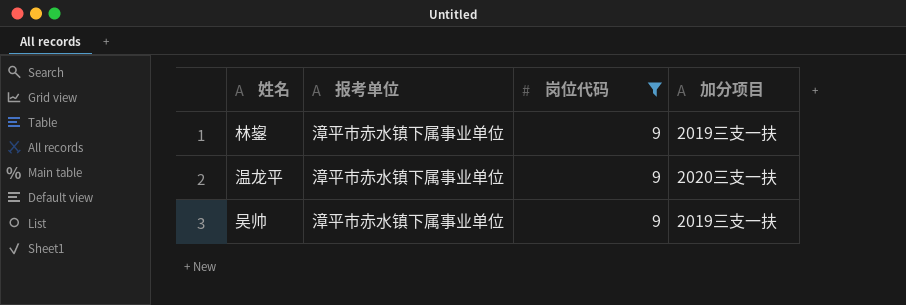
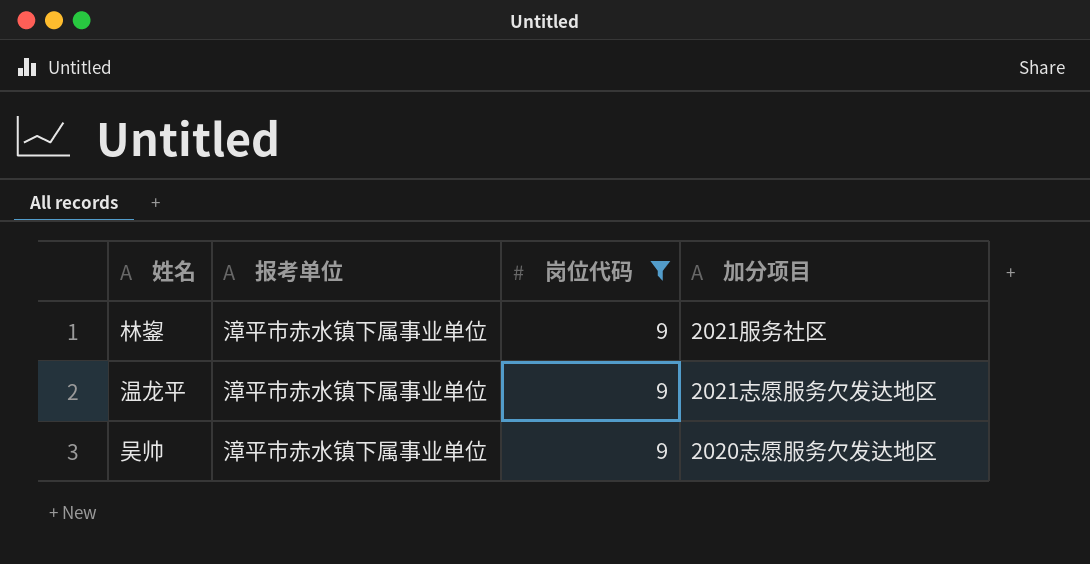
林鋆 | 加分项目: 2019三支一扶 -> 2021服务社区
温龙平 | 加分项目: 2020三支一扶 -> 2021志愿服务欠发达地区
吴帅 | 加分项目: 2019三支一扶 -> 2020志愿服务欠发达地区

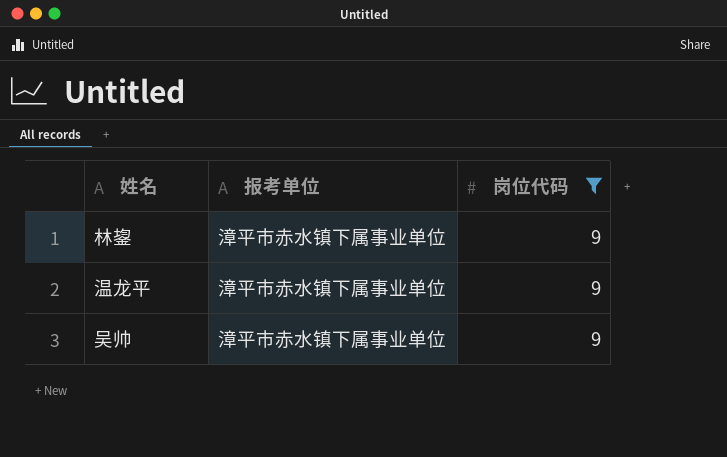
column 加分项目 | position: 4 -> none

